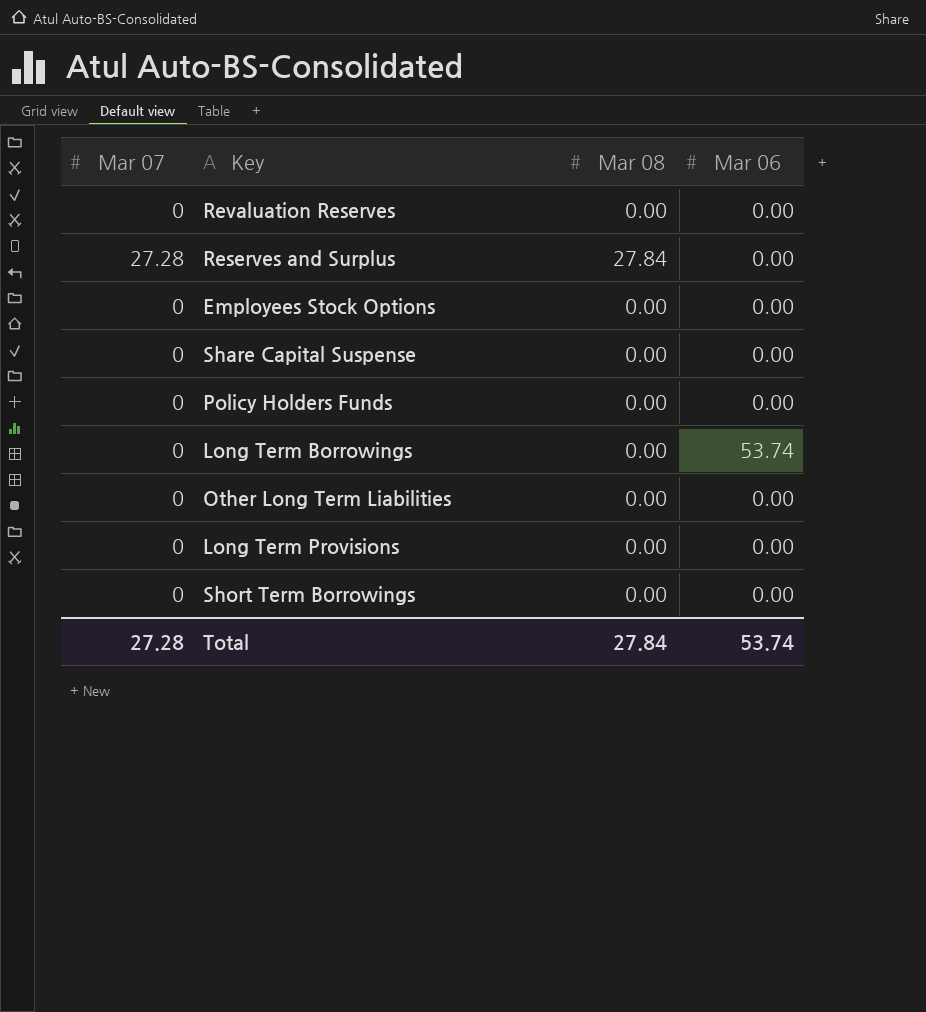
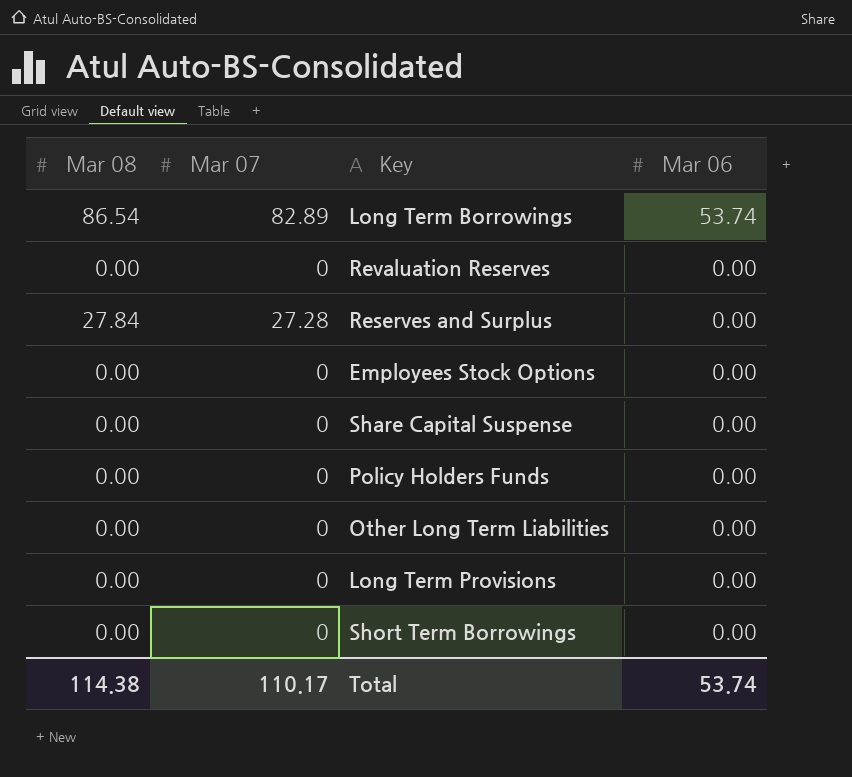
row order: none -> Mar 06 descending
column Mar 08 | position: 3 -> 1
Long Term Borrowings | Mar 08: 0.00 -> 86.54
Long Term Borrowings | Mar 07: 0 -> 82.89
Total | Mar 08: 27.84 -> 114.38
Total | Mar 07: 27.28 -> 110.17

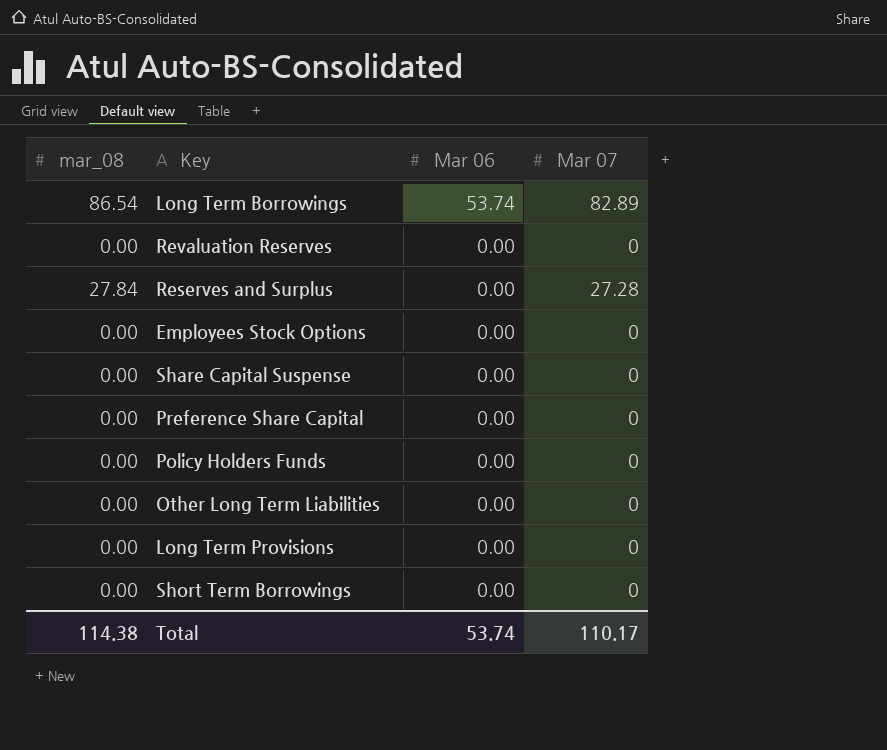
column name: Mar 08 -> mar_08
column Mar 07 | position: 2 -> 4
row Preference Share Capital: none -> 0.00 | 0.00 | 0

